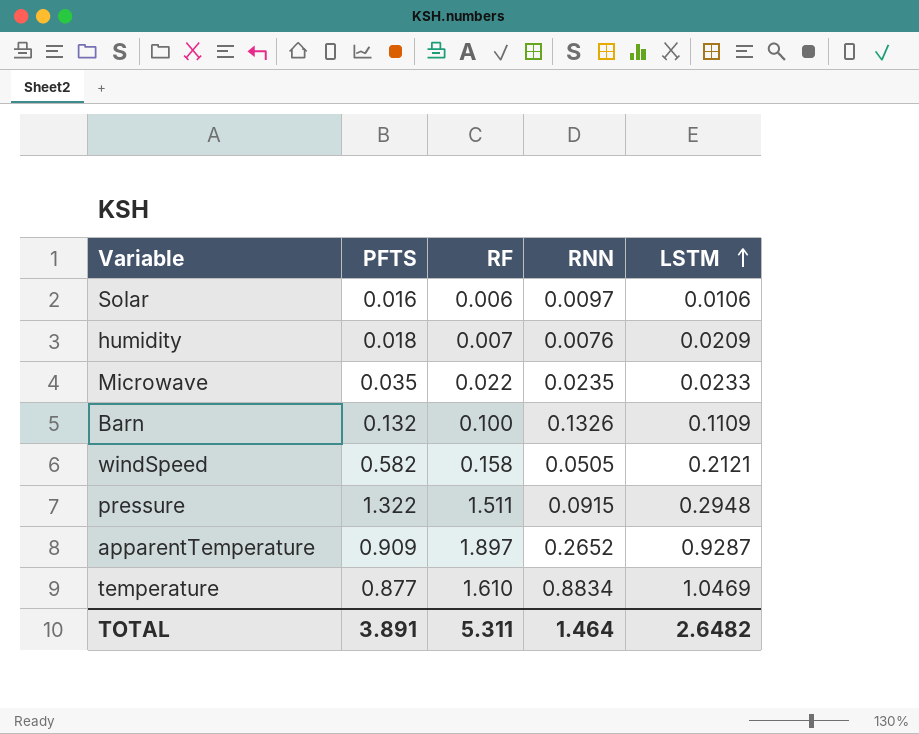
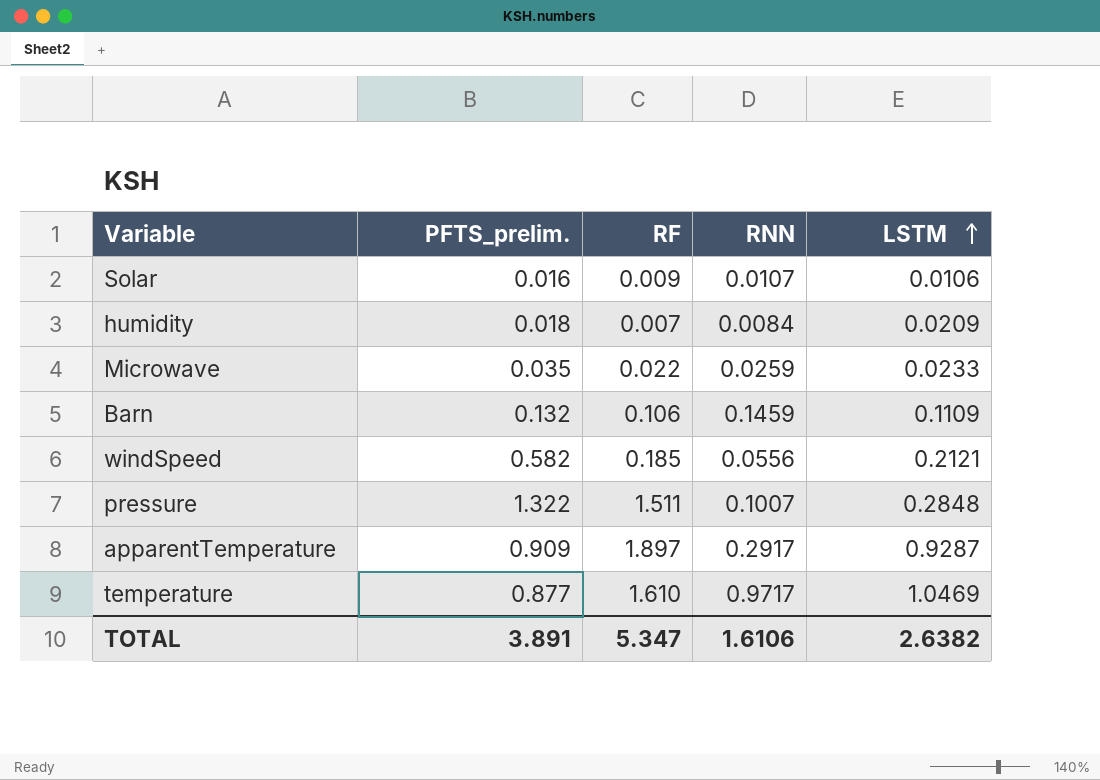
column name: PFTS -> PFTS_prelim.
Solar | RF: 0.006 -> 0.009
Solar | RNN: 0.0097 -> 0.0107
humidity | RNN: 0.0076 -> 0.0084
Microwave | RNN: 0.0235 -> 0.0259
Barn | RF: 0.100 -> 0.106
Barn | RNN: 0.1326 -> 0.1459
windSpeed | RF: 0.158 -> 0.185
windSpeed | RNN: 0.0505 -> 0.0556
pressure | RNN: 0.0915 -> 0.1007
pressure | LSTM: 0.2948 -> 0.2848
apparentTemperature | RNN: 0.2652 -> 0.2917
temperature | RNN: 0.8834 -> 0.9717
TOTAL | RF: 5.311 -> 5.347
TOTAL | RNN: 1.464 -> 1.6106
TOTAL | LSTM: 2.6482 -> 2.6382

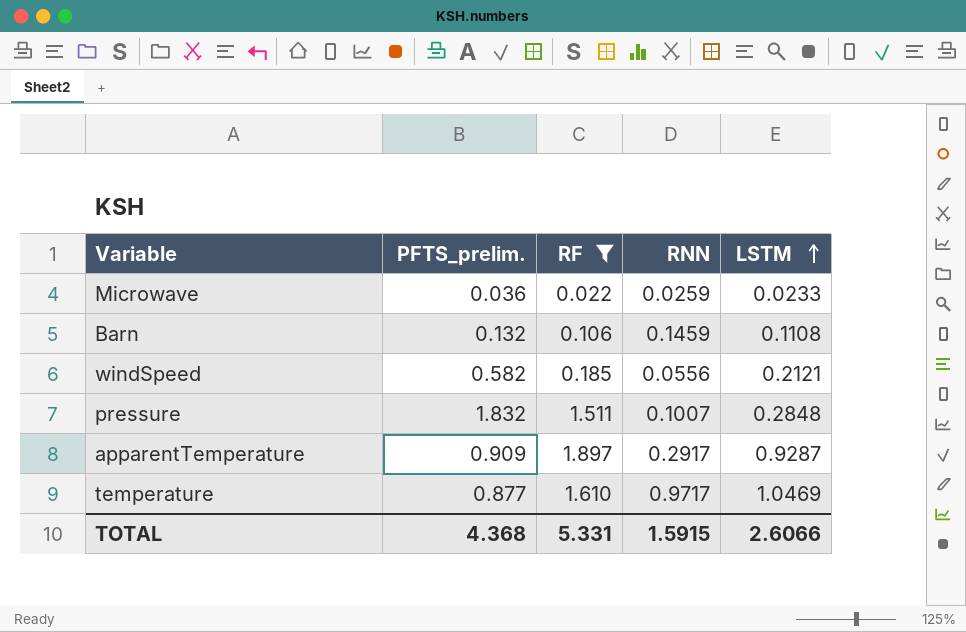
filter: none -> RF >= 0.022
Microwave | PFTS_prelim.: 0.035 -> 0.036
Barn | LSTM: 0.1109 -> 0.1108
pressure | PFTS_prelim.: 1.322 -> 1.832
TOTAL | PFTS_prelim.: 3.891 -> 4.368
TOTAL | RF: 5.347 -> 5.331
TOTAL | RNN: 1.6106 -> 1.5915
TOTAL | LSTM: 2.6382 -> 2.6066

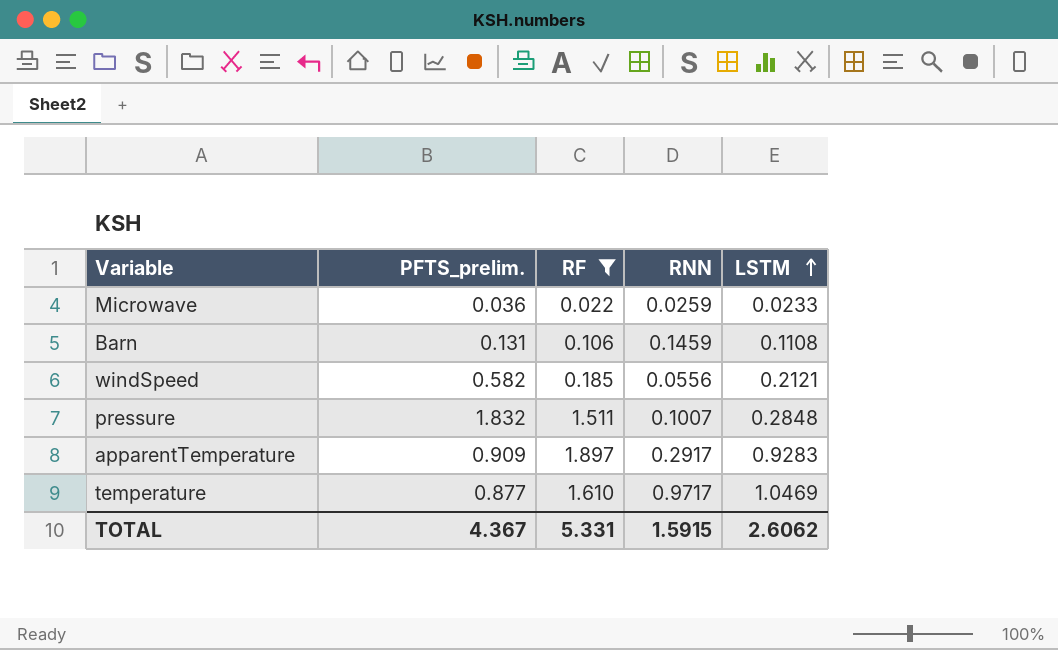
Barn | PFTS_prelim.: 0.132 -> 0.131
apparentTemperature | LSTM: 0.9287 -> 0.9283
TOTAL | PFTS_prelim.: 4.368 -> 4.367
TOTAL | LSTM: 2.6066 -> 2.6062

